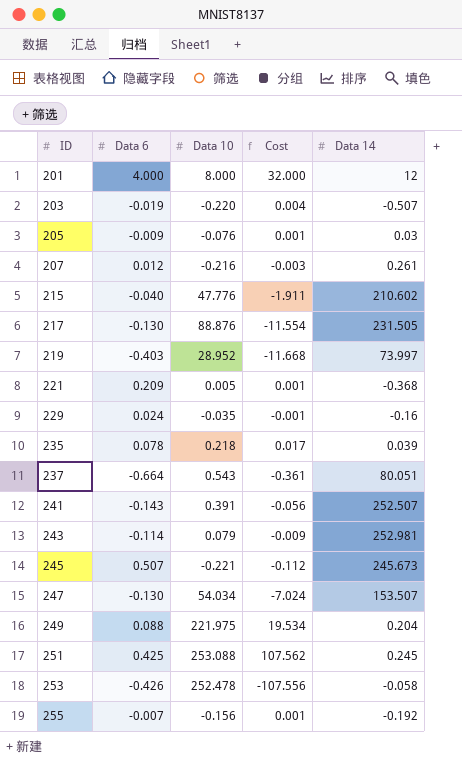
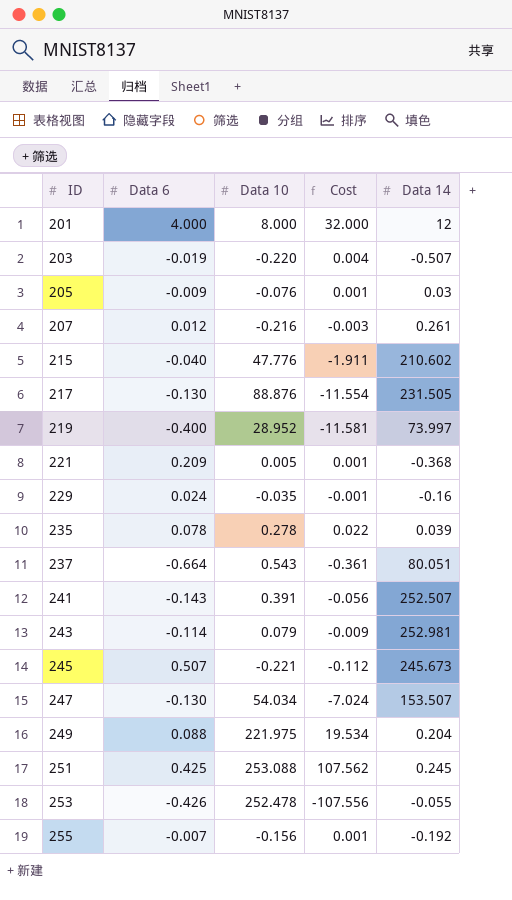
219 | Data 6: -0.403 -> -0.400
219 | Cost: -11.668 -> -11.581
235 | Data 10: 0.218 -> 0.278
235 | Cost: 0.017 -> 0.022
253 | Data 14: -0.058 -> -0.055

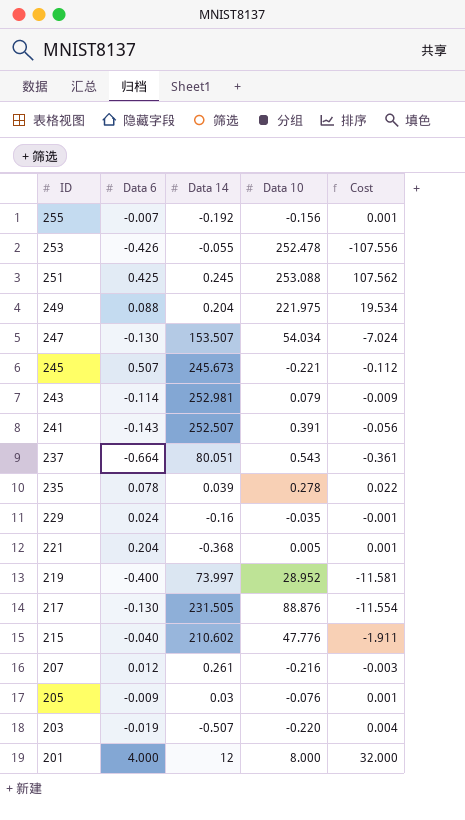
row order: ID ascending -> ID descending
column Data 14 | position: 5 -> 3
221 | Data 6: 0.209 -> 0.204

